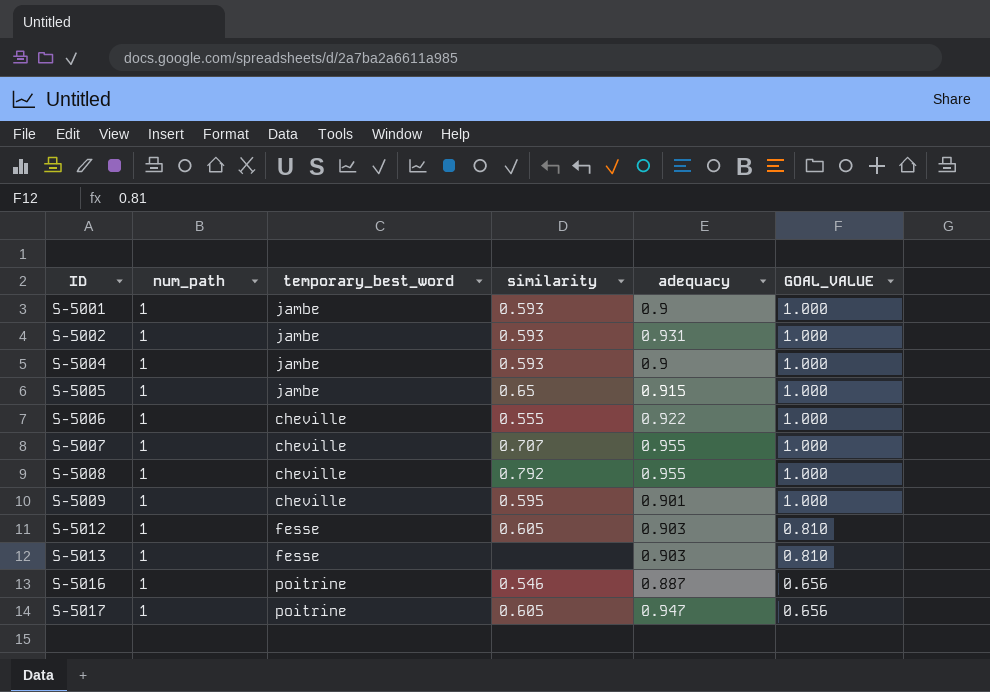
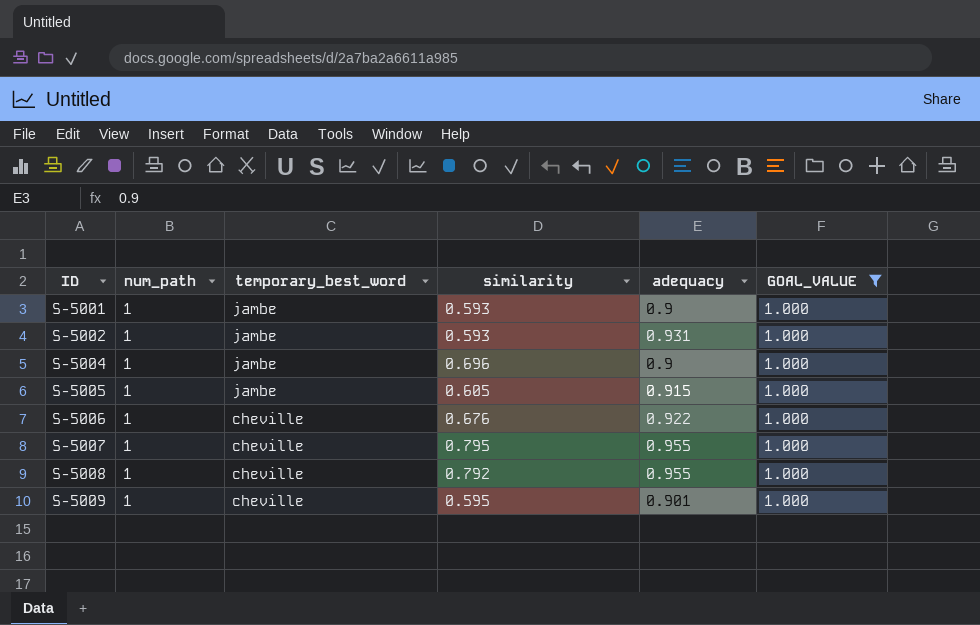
filter: none -> GOAL_VALUE = 1.000
S-5004 | similarity: 0.593 -> 0.696
S-5005 | similarity: 0.65 -> 0.605
S-5006 | similarity: 0.555 -> 0.676
S-5007 | similarity: 0.707 -> 0.795

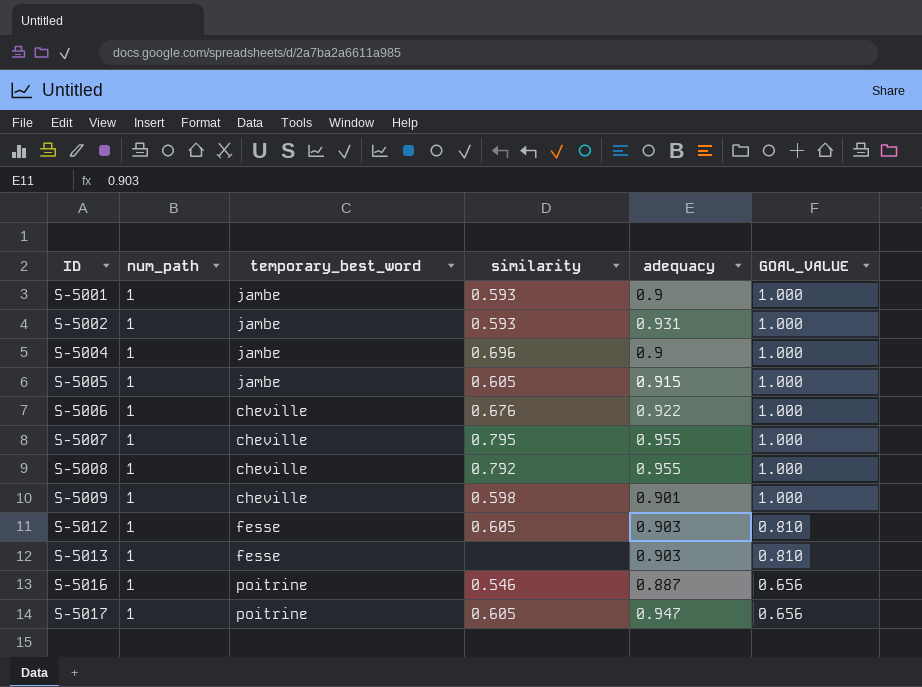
filter: GOAL_VALUE = 1.000 -> none
S-5009 | similarity: 0.595 -> 0.598

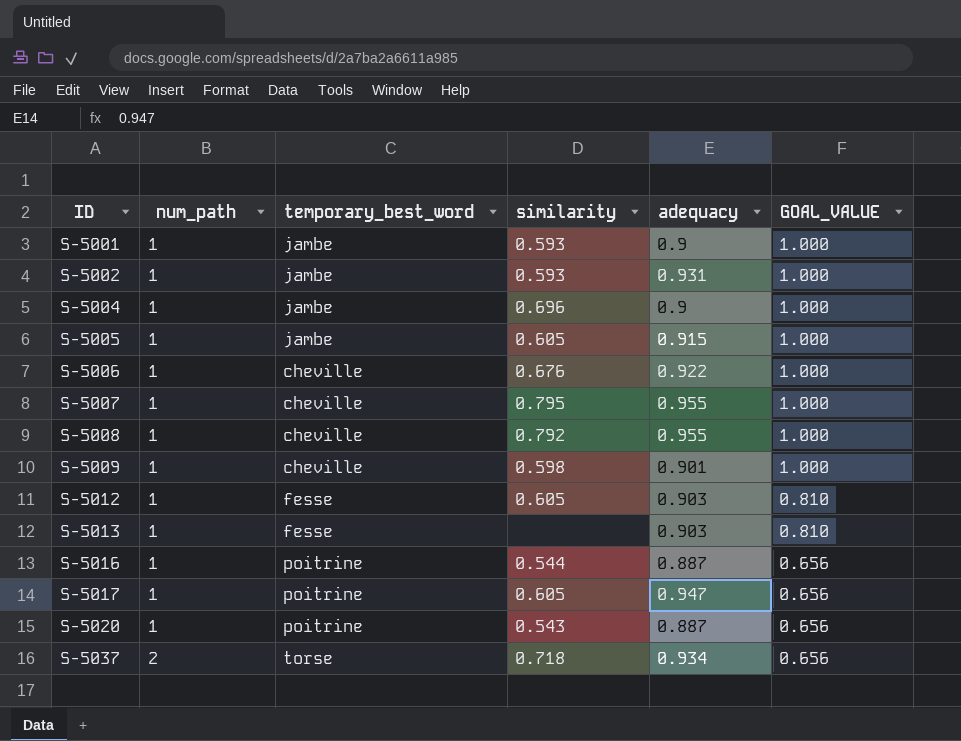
S-5016 | similarity: 0.546 -> 0.544
row S-5020: none -> 1 | poitrine | 0.543 | 0.887 | 0.656
row S-5037: none -> 2 | torse | 0.718 | 0.934 | 0.656

